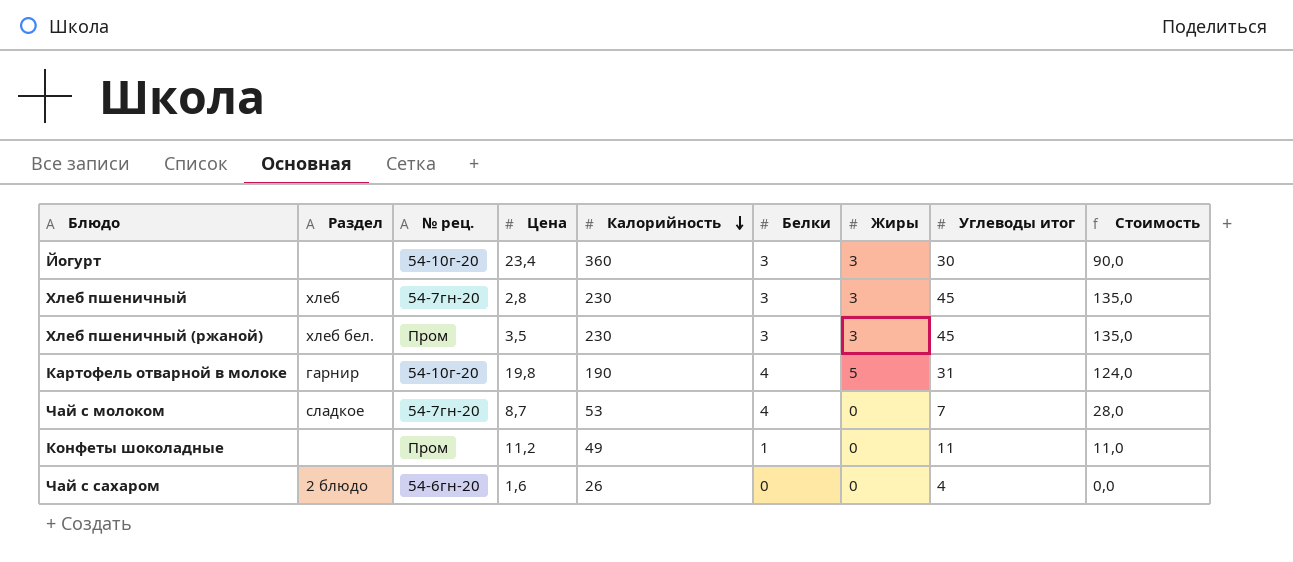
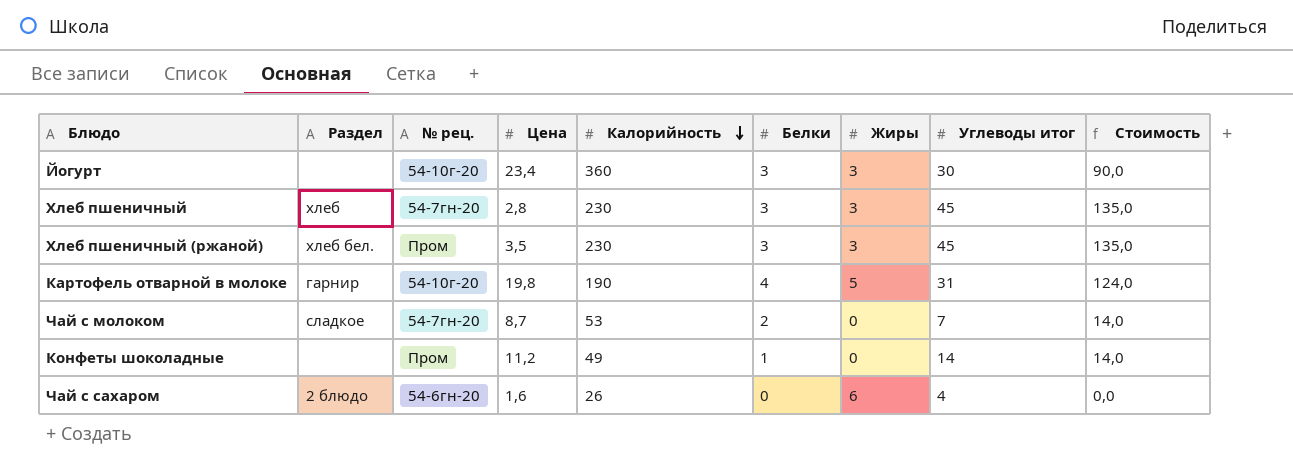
Чай с молоком | Белки: 4 -> 2
Чай с молоком | Стоимость: 28,0 -> 14,0
Конфеты шоколадные | Углеводы итог: 11 -> 14
Конфеты шоколадные | Стоимость: 11,0 -> 14,0
Чай с сахаром | Жиры: 0 -> 6

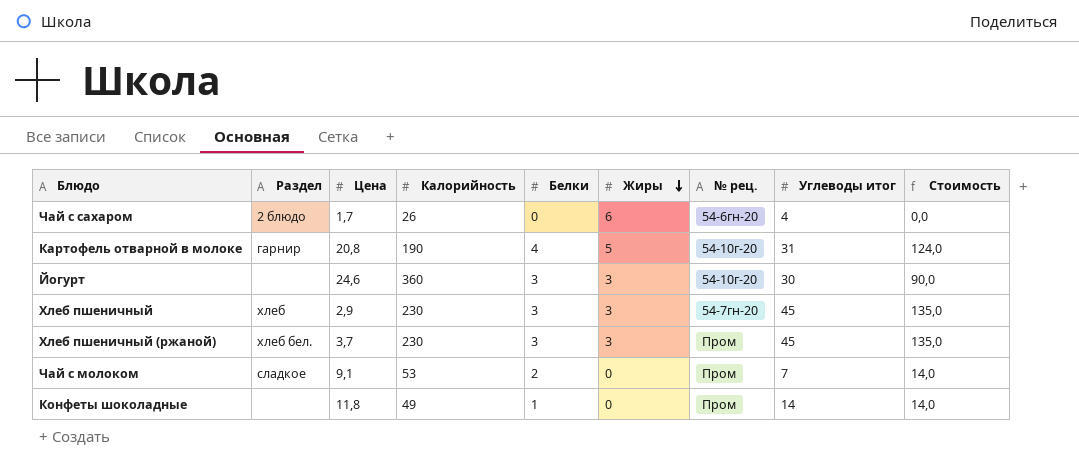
row order: Калорийность descending -> Жиры descending
column № рец. | position: 3 -> 7
Чай с сахаром | Цена: 1,6 -> 1,7
Картофель отварной в молоке | Цена: 19,8 -> 20,8
Йогурт | Цена: 23,4 -> 24,6
Хлеб пшеничный | Цена: 2,8 -> 2,9
Хлеб пшеничный (ржаной) | Цена: 3,5 -> 3,7
Чай с молоком | Цена: 8,7 -> 9,1
Чай с молоком | № рец.: 54-7гн-20 -> Пром
Конфеты шоколадные | Цена: 11,2 -> 11,8

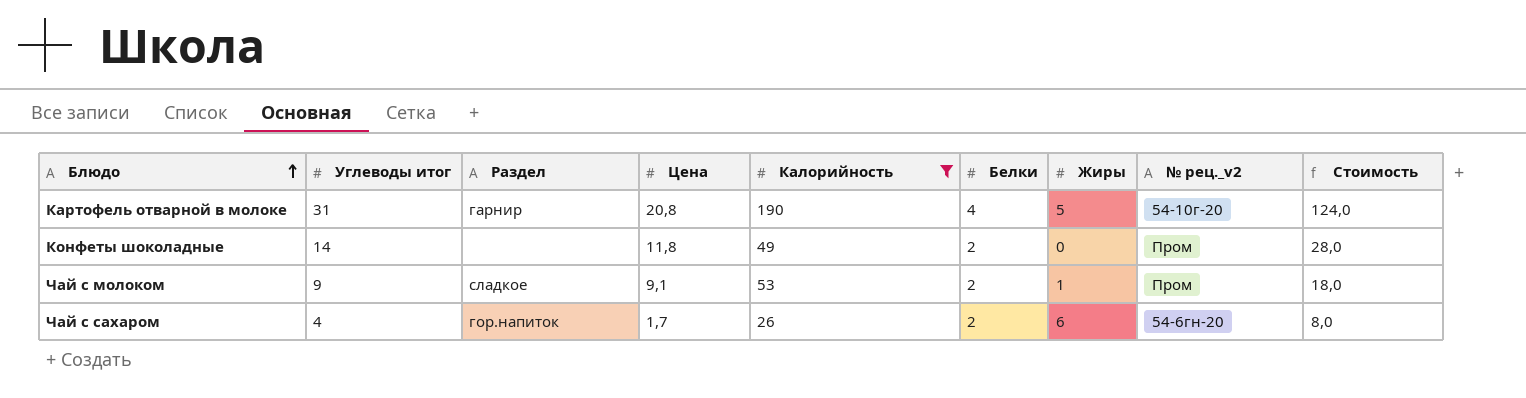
filter: none -> Калорийность <= 190
row order: Жиры descending -> Блюдо ascending
column Углеводы итог | position: 8 -> 2
column name: № рец. -> № рец._v2
Конфеты шоколадные | Белки: 1 -> 2
Конфеты шоколадные | Стоимость: 14,0 -> 28,0
Чай с молоком | Углеводы итог: 7 -> 9
Чай с молоком | Жиры: 0 -> 1
Чай с молоком | Стоимость: 14,0 -> 18,0
Чай с сахаром | Раздел: 2 блюдо -> гор.напиток
Чай с сахаром | Белки: 0 -> 2
Чай с сахаром | Стоимость: 0,0 -> 8,0

